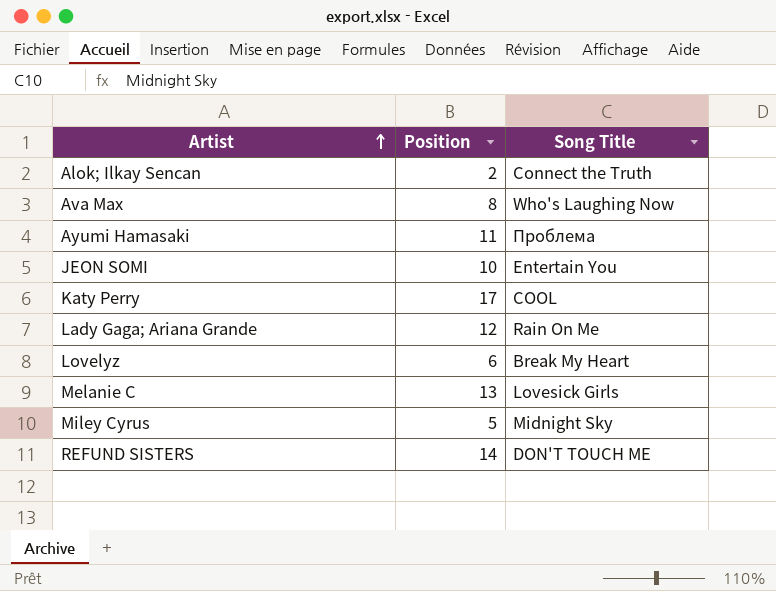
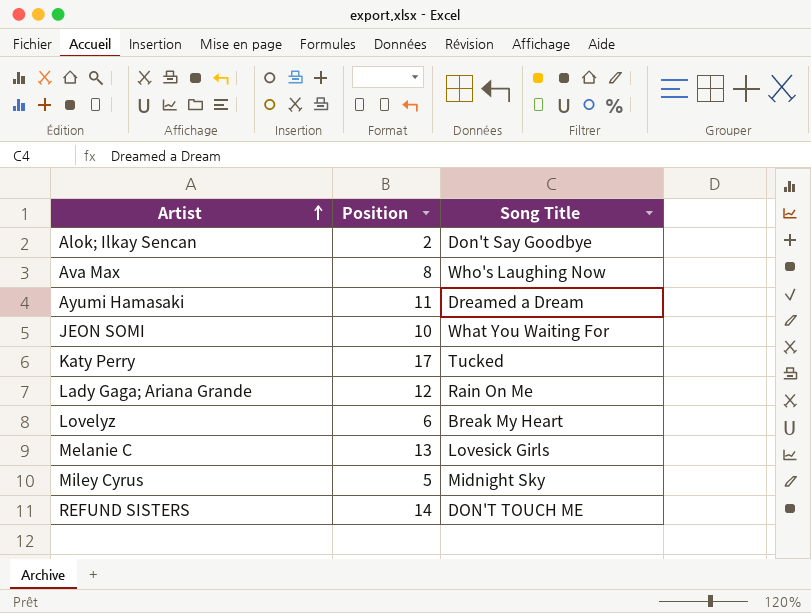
Alok; Ilkay Sencan | Song Title: Connect the Truth -> Don't Say Goodbye
Ayumi Hamasaki | Song Title: Проблема -> Dreamed a Dream
JEON SOMI | Song Title: Entertain You -> What You Waiting For
Katy Perry | Song Title: COOL -> Tucked

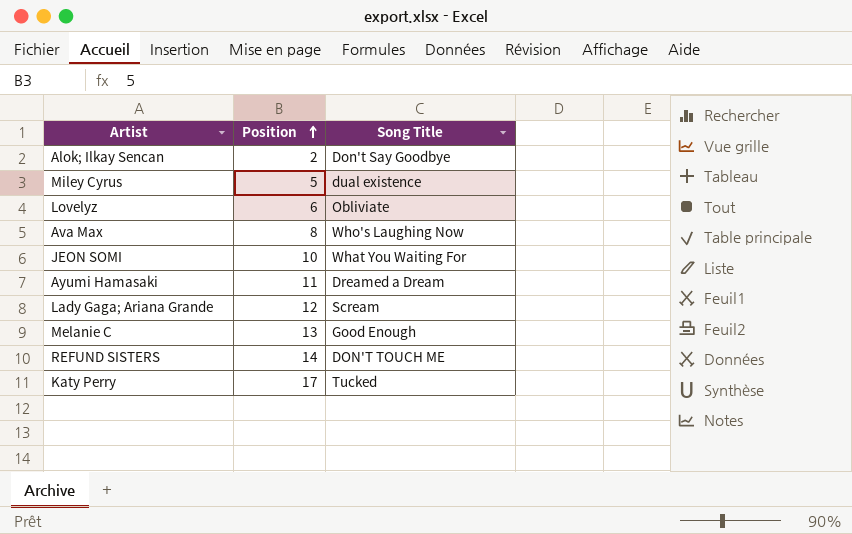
row order: Artist ascending -> Position ascending
Miley Cyrus | Song Title: Midnight Sky -> dual existence
Lovelyz | Song Title: Break My Heart -> Obliviate
Lady Gaga; Ariana Grande | Song Title: Rain On Me -> Scream
Melanie C | Song Title: Lovesick Girls -> Good Enough

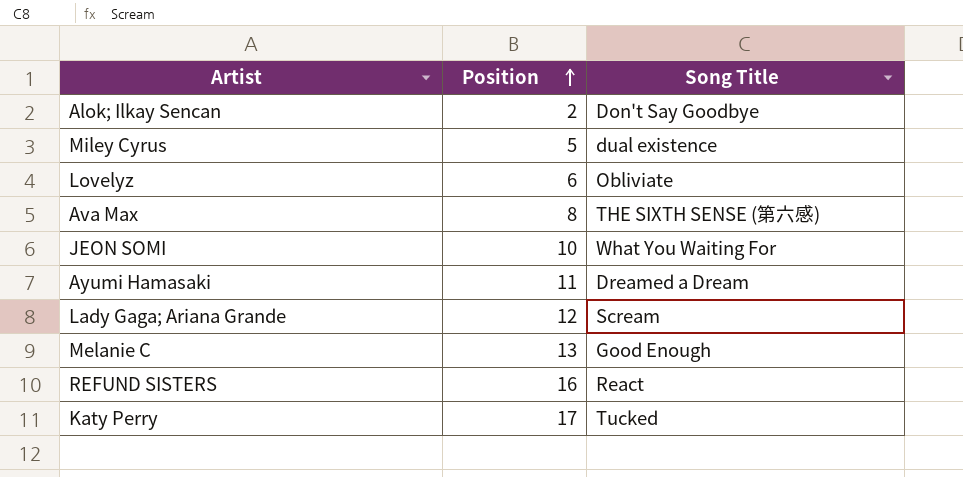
Ava Max | Song Title: Who's Laughing Now -> THE SIXTH SENSE (第六感)
REFUND SISTERS | Position: 14 -> 16
REFUND SISTERS | Song Title: DON'T TOUCH ME -> React

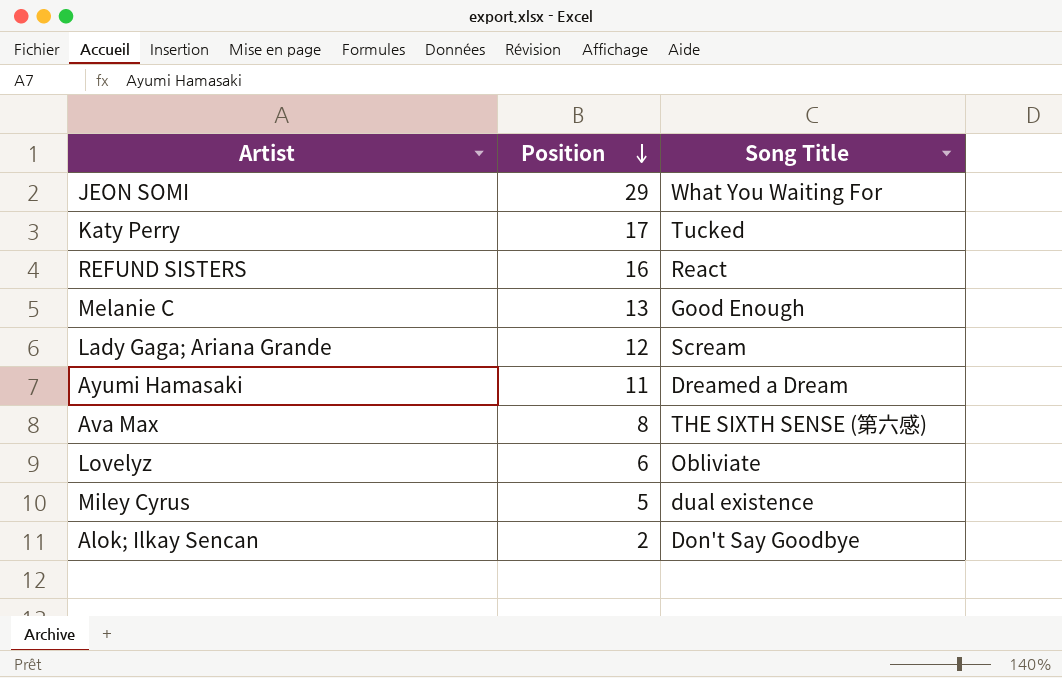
row order: Position ascending -> Position descending
JEON SOMI | Position: 10 -> 29

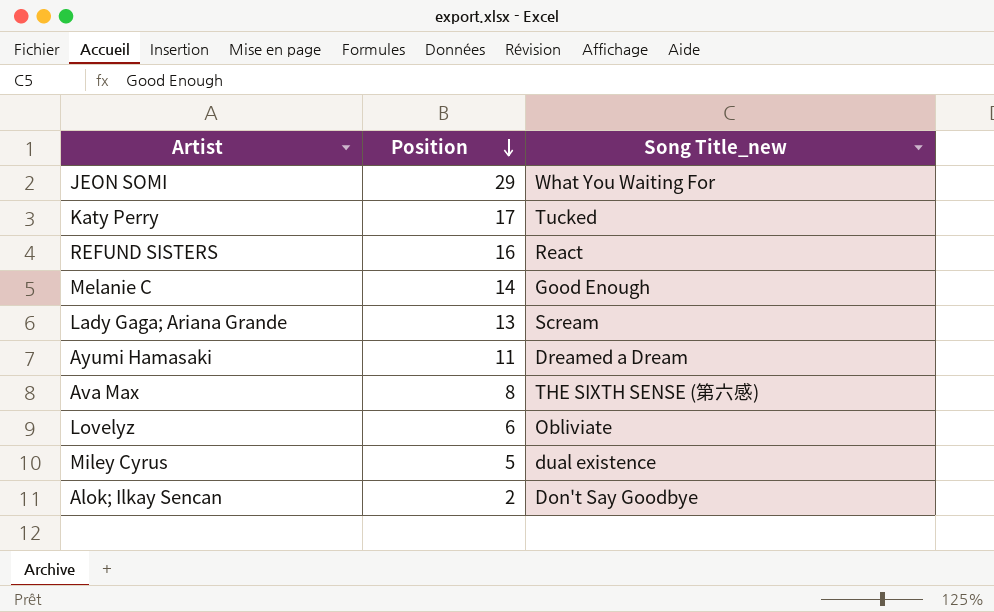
column name: Song Title -> Song Title_new
Melanie C | Position: 13 -> 14
Lady Gaga; Ariana Grande | Position: 12 -> 13

